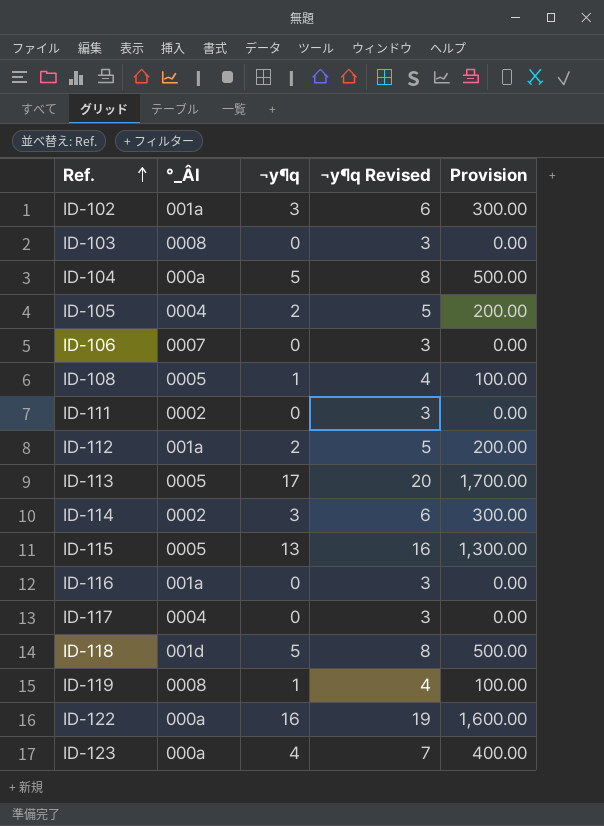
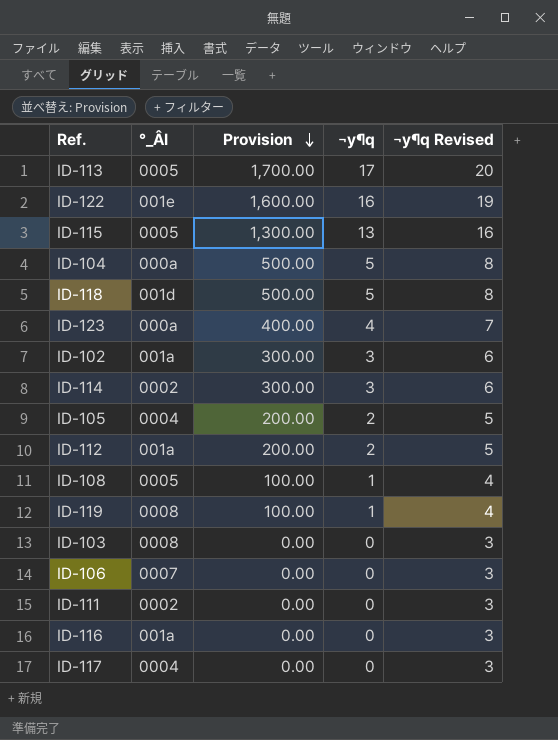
row order: Ref. ascending -> Provision descending
column Provision | position: 5 -> 3
ID-122 | °_ÂI: 000a -> 001e

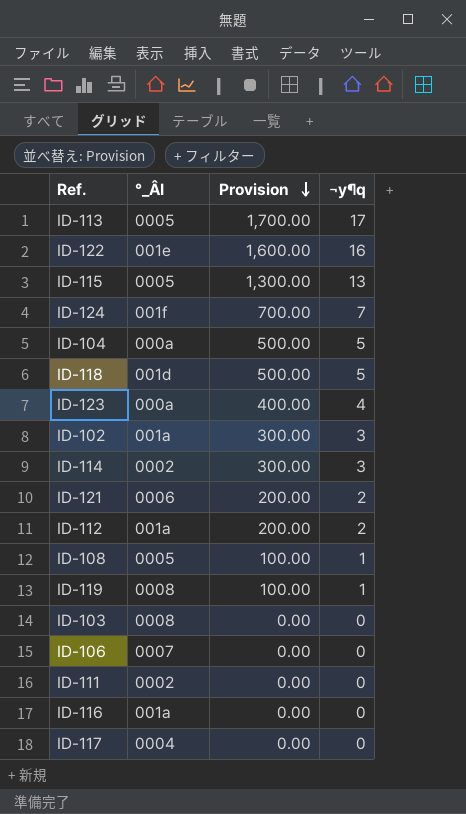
column ¬y¶q Revised | formula: [¬y¶q] + 3 -> none
row ID-105: 0004 | 200.00 | 2 | 5 -> none
row ID-124: none -> 001f | 700.00 | 7
row ID-121: none -> 0006 | 200.00 | 2

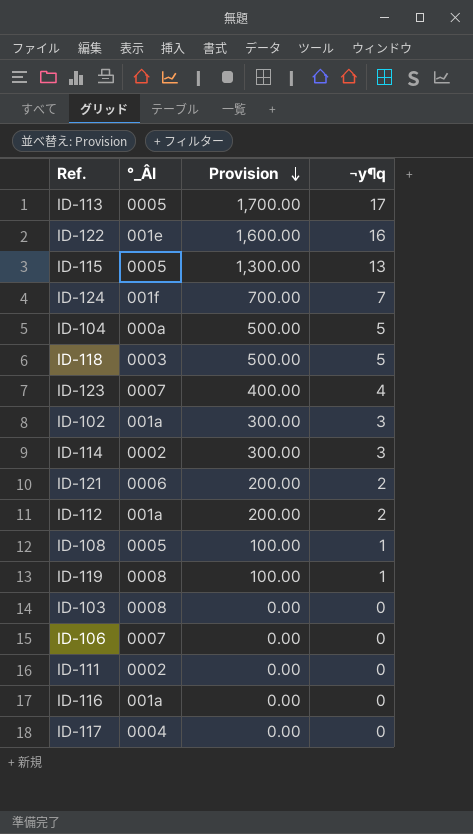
ID-118 | °_ÂI: 001d -> 0003
ID-123 | °_ÂI: 000a -> 0007

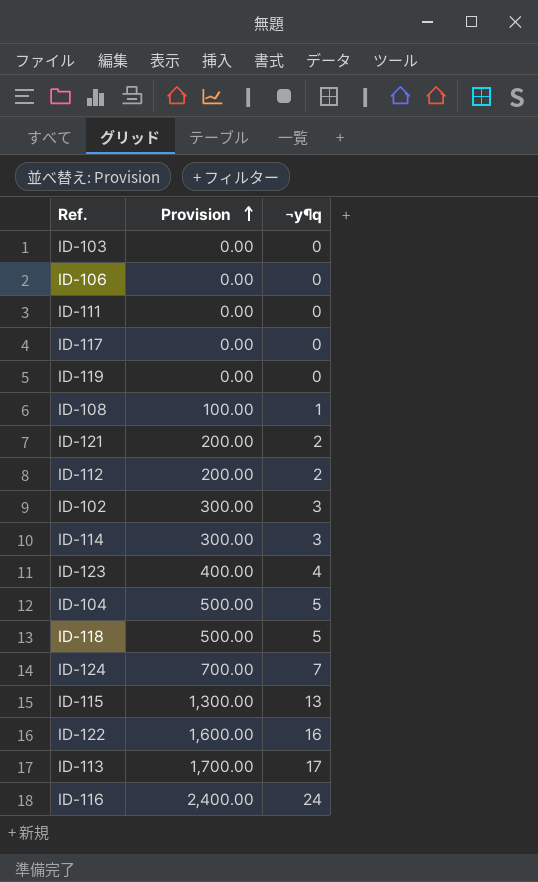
row order: Provision descending -> Provision ascending
column °_ÂI | position: 2 -> none
ID-119 | Provision: 100.00 -> 0.00
ID-119 | ¬y¶q: 1 -> 0
ID-116 | Provision: 0.00 -> 2,400.00
ID-116 | ¬y¶q: 0 -> 24

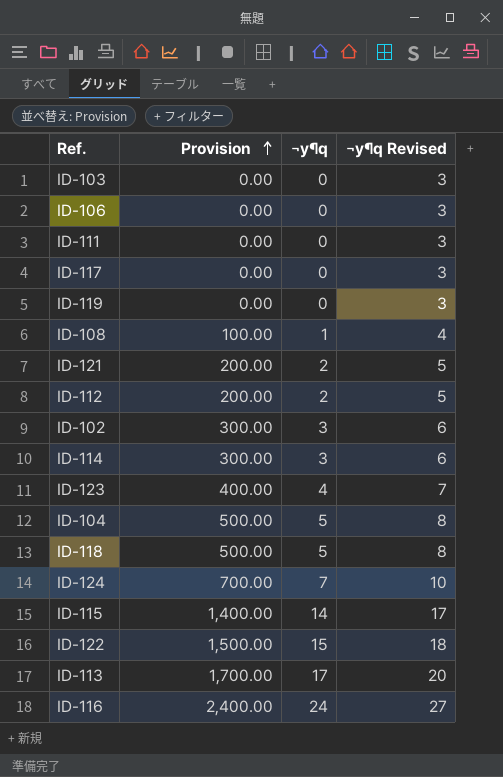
column ¬y¶q Revised | formula: none -> [¬y¶q] + 3
ID-115 | Provision: 1,300.00 -> 1,400.00
ID-115 | ¬y¶q: 13 -> 14
ID-122 | Provision: 1,600.00 -> 1,500.00
ID-122 | ¬y¶q: 16 -> 15

